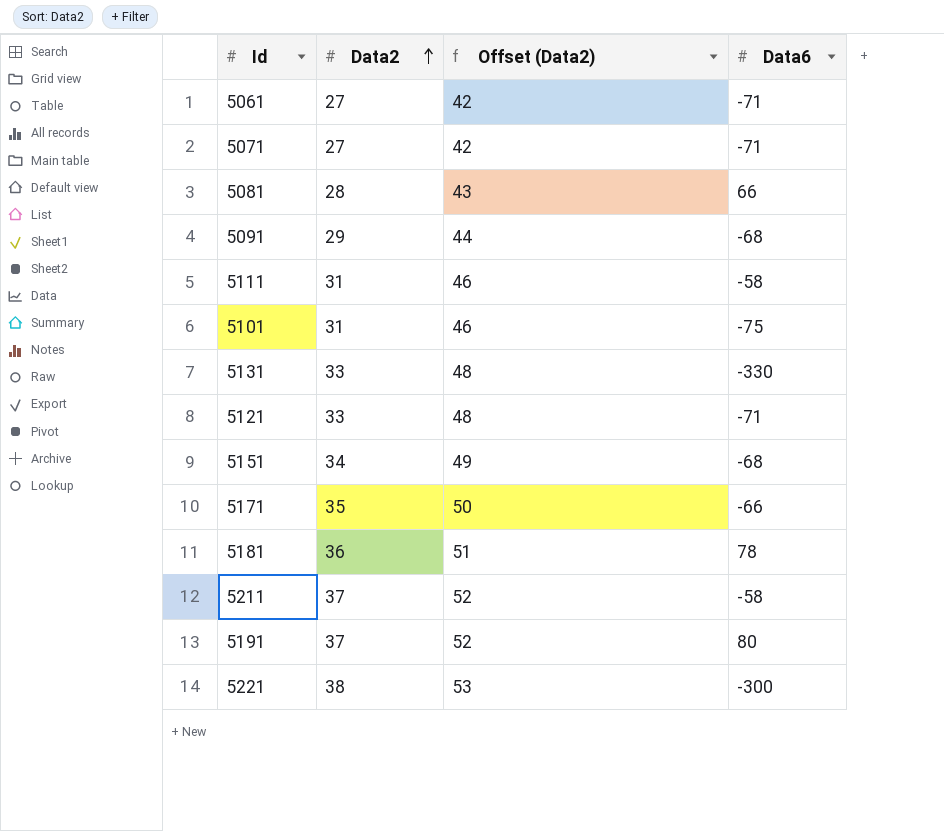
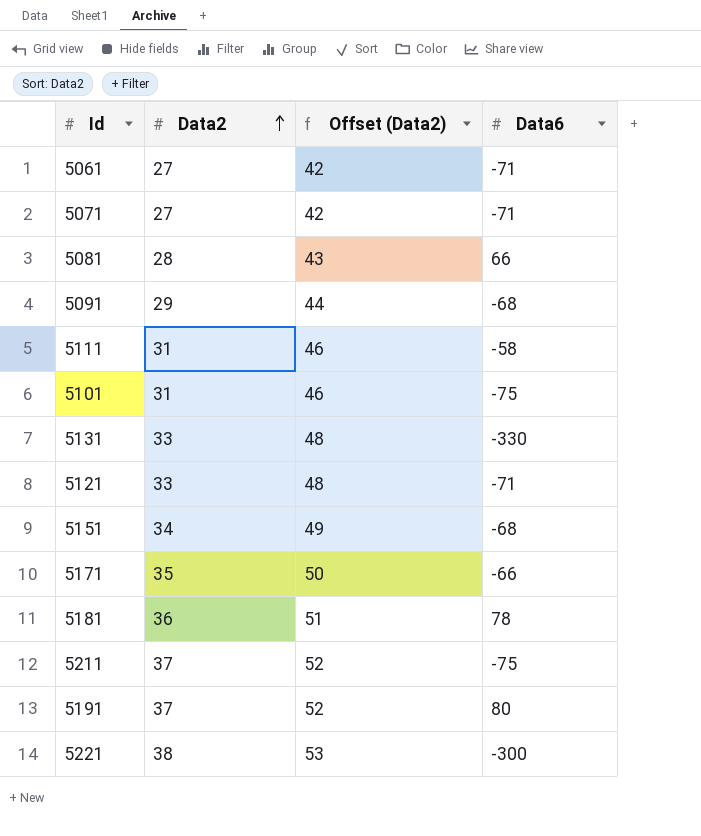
5211 | Data6: -58 -> -75

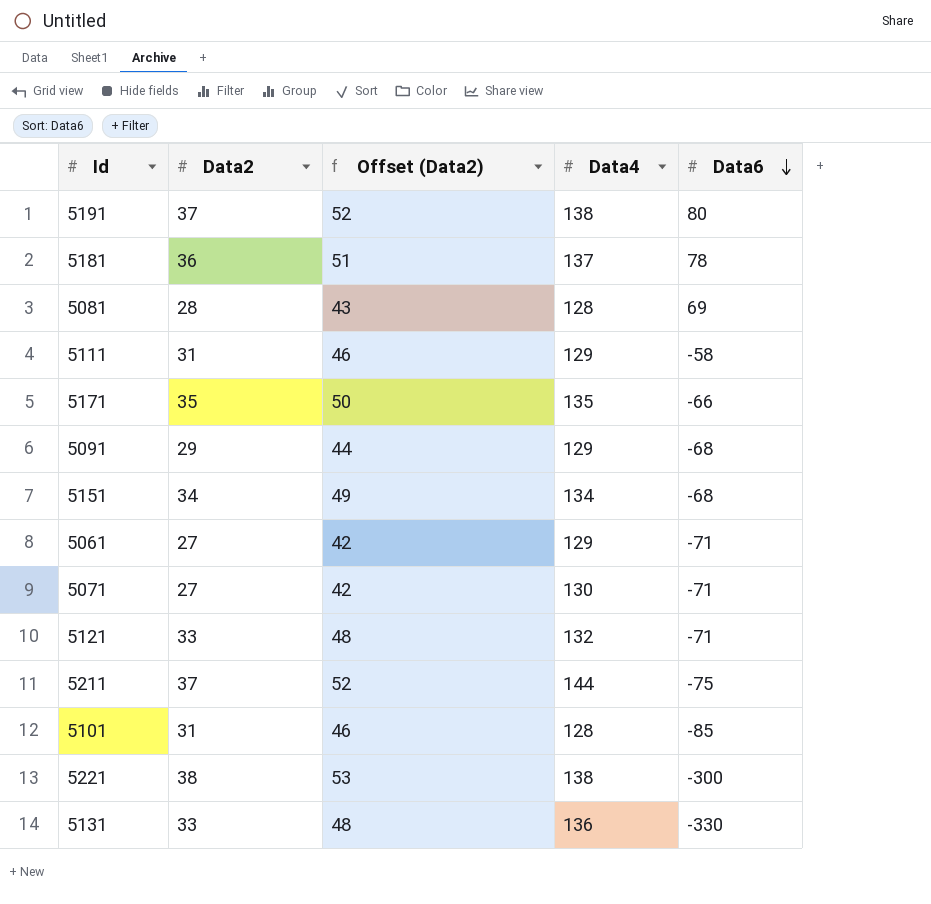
row order: Data2 ascending -> Data6 descending
column Data4 | position: none -> 4
5081 | Data6: 66 -> 69
5101 | Data6: -75 -> -85

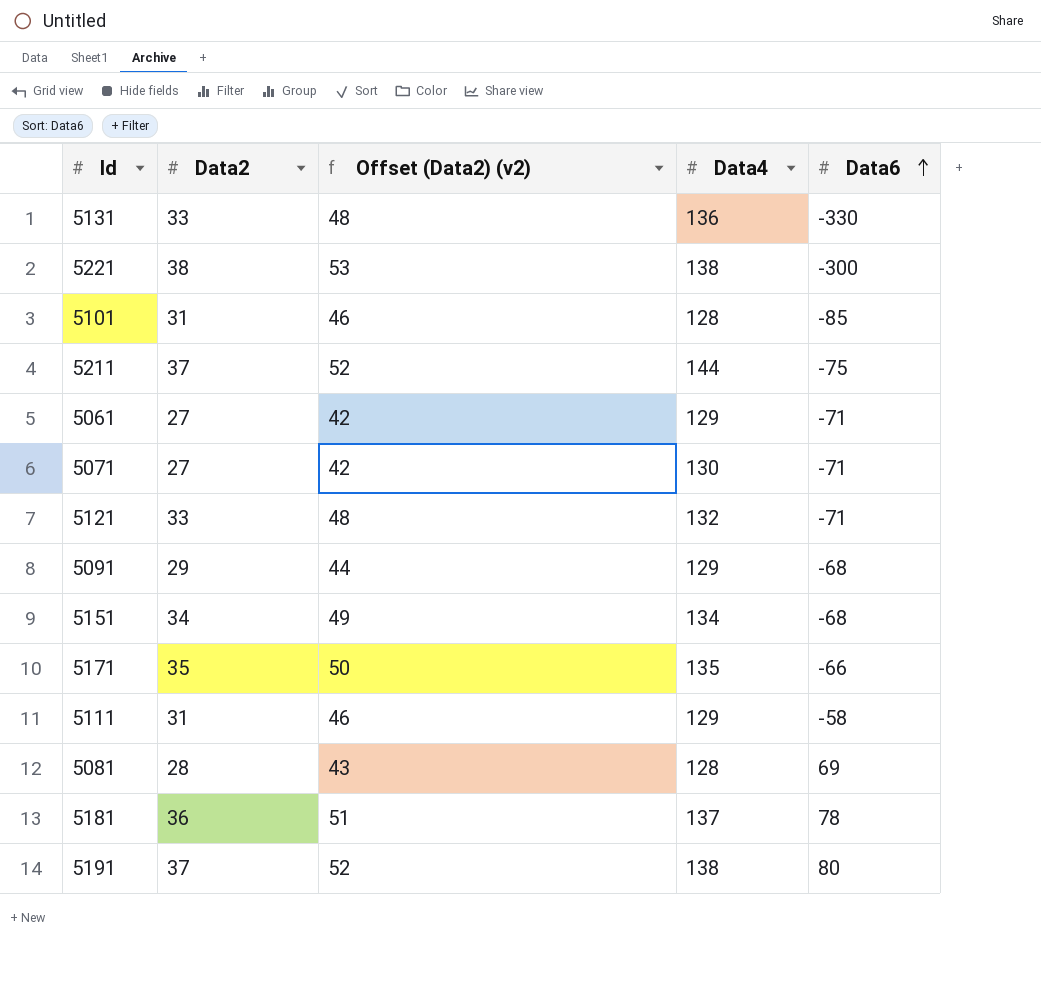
row order: Data6 descending -> Data6 ascending
column name: Offset (Data2) -> Offset (Data2) (v2)

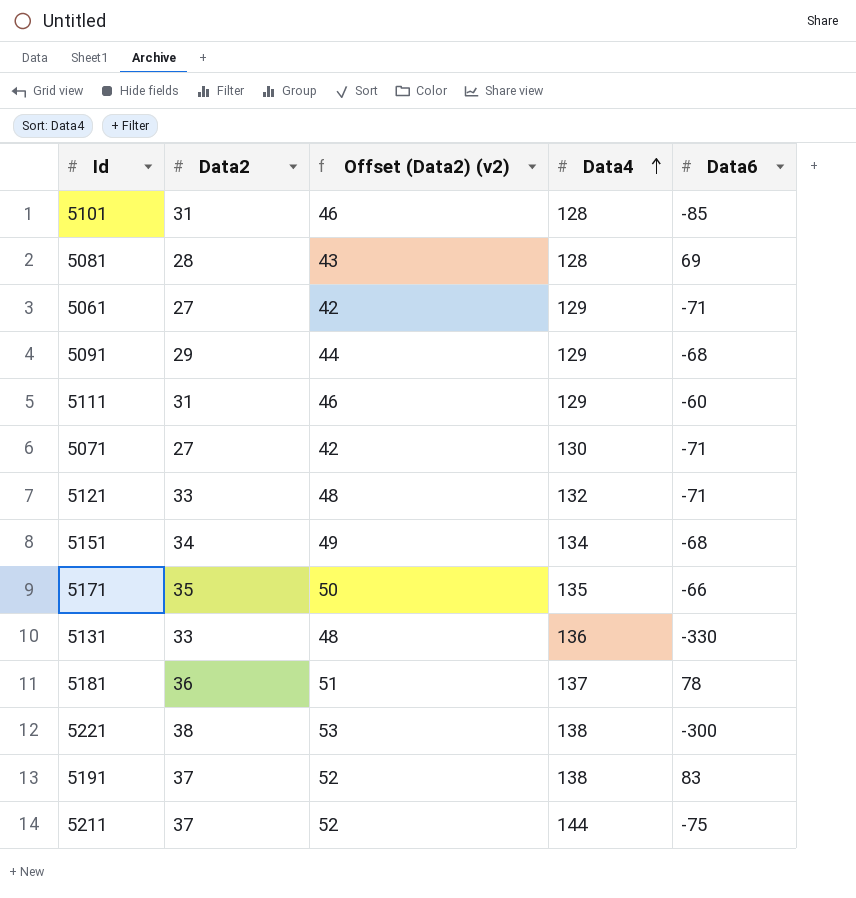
row order: Data6 ascending -> Data4 ascending
5111 | Data6: -58 -> -60
5191 | Data6: 80 -> 83

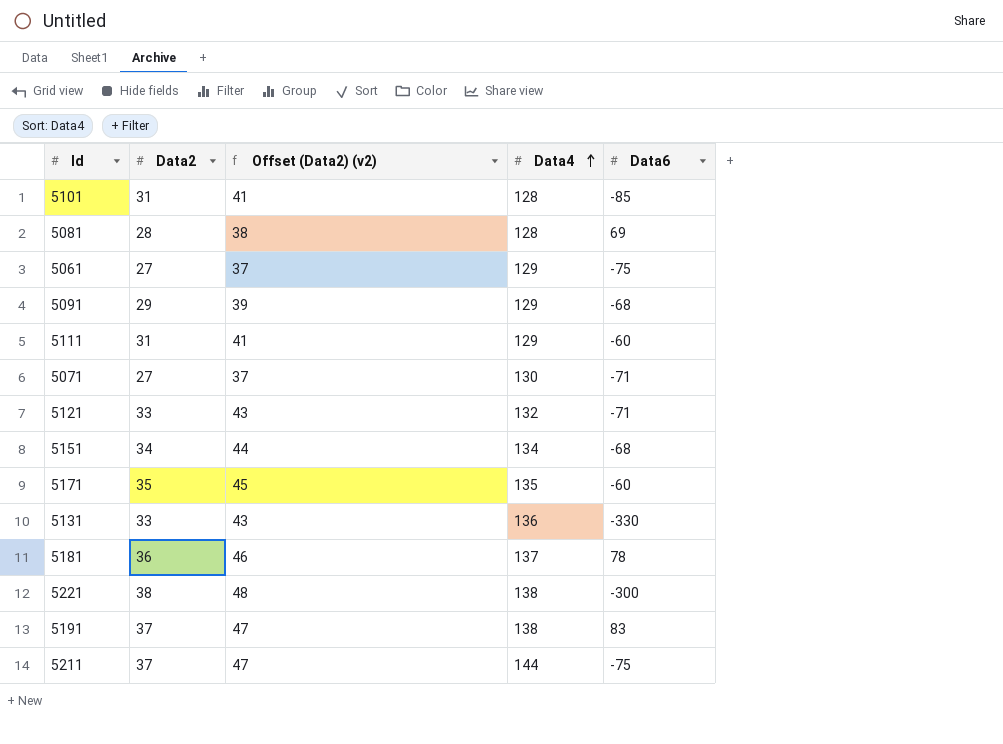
column Offset (Data2) (v2) | formula: [Data2] + 15 -> [Data2] + 10
5061 | Data6: -71 -> -75
5171 | Data6: -66 -> -60

